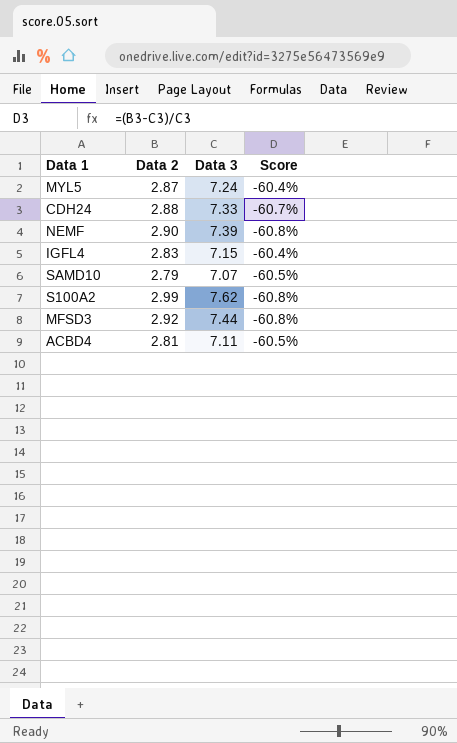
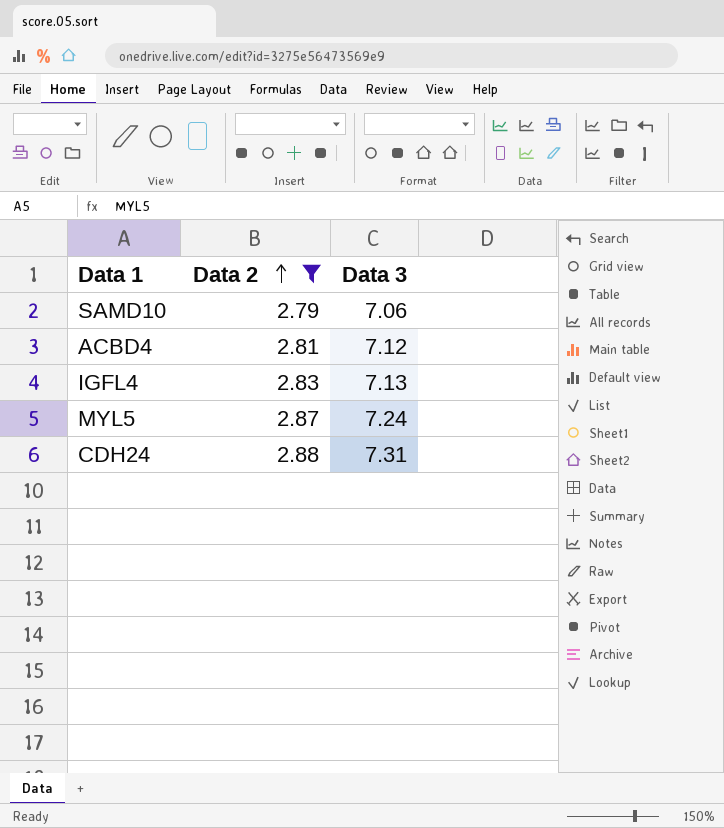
filter: none -> Data 2 <= 2.88
row order: none -> Data 2 ascending
column Score | formula: ([Data 2] - [Data 3]) / [Data 3] -> none
SAMD10 | Data 3: 7.07 -> 7.06
ACBD4 | Data 3: 7.11 -> 7.12
IGFL4 | Data 3: 7.15 -> 7.13
CDH24 | Data 3: 7.33 -> 7.31

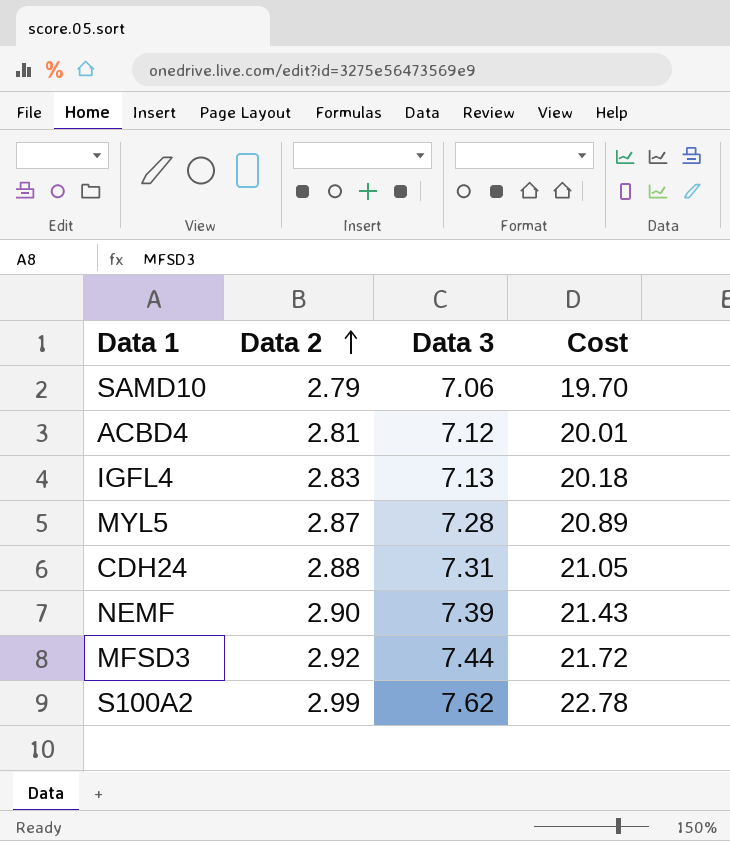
filter: Data 2 <= 2.88 -> none
column Cost | formula: none -> [Data 2] * [Data 3]
MYL5 | Data 3: 7.24 -> 7.28

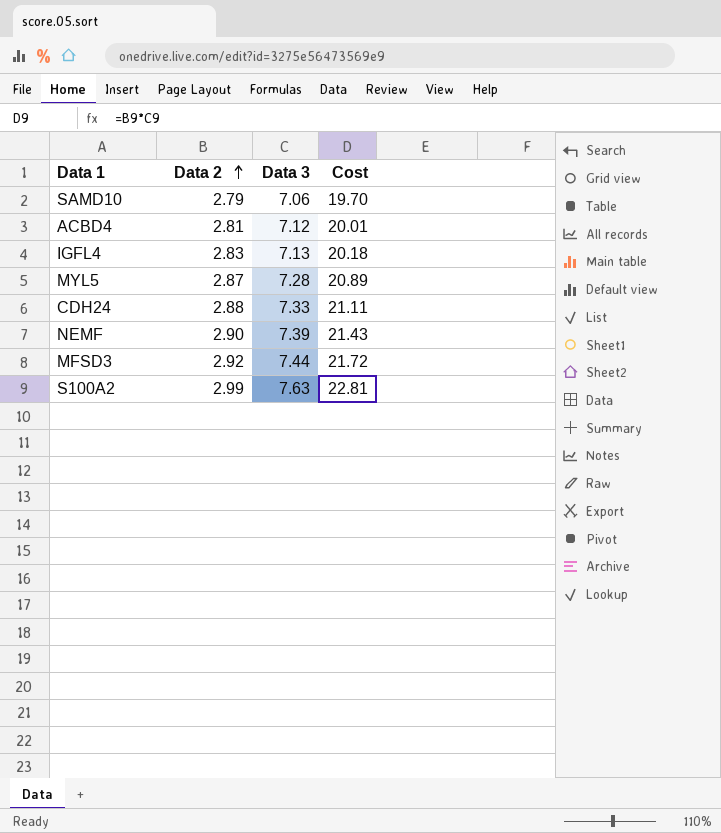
CDH24 | Data 3: 7.31 -> 7.33
CDH24 | Cost: 21.05 -> 21.11
S100A2 | Data 3: 7.62 -> 7.63
S100A2 | Cost: 22.78 -> 22.81

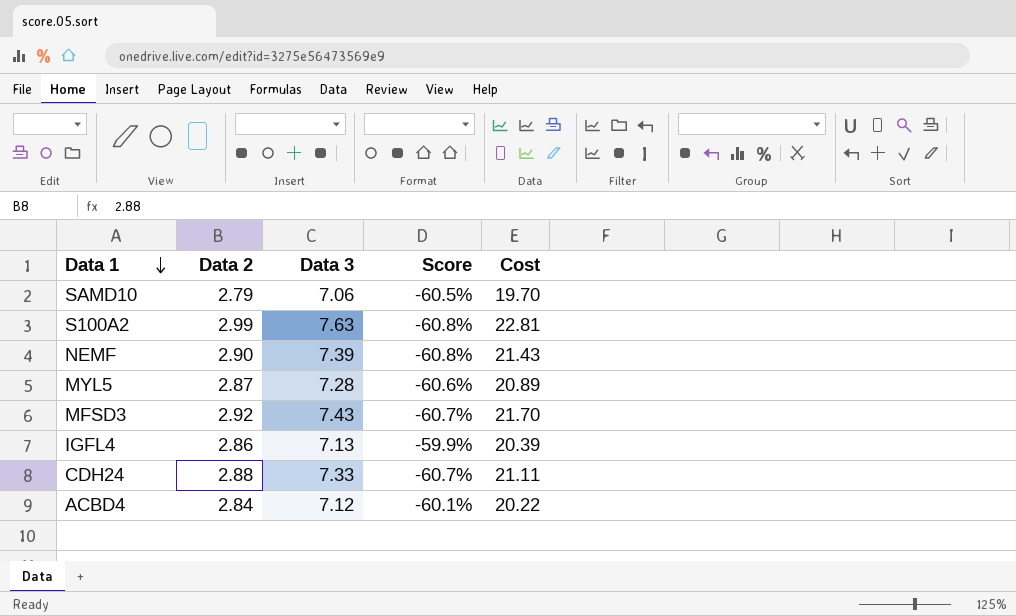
row order: Data 2 ascending -> Data 1 descending
column Score | formula: none -> ([Data 2] - [Data 3]) / [Data 3]
MFSD3 | Data 3: 7.44 -> 7.43
MFSD3 | Cost: 21.72 -> 21.70
IGFL4 | Data 2: 2.83 -> 2.86
IGFL4 | Cost: 20.18 -> 20.39
ACBD4 | Data 2: 2.81 -> 2.84
ACBD4 | Cost: 20.01 -> 20.22

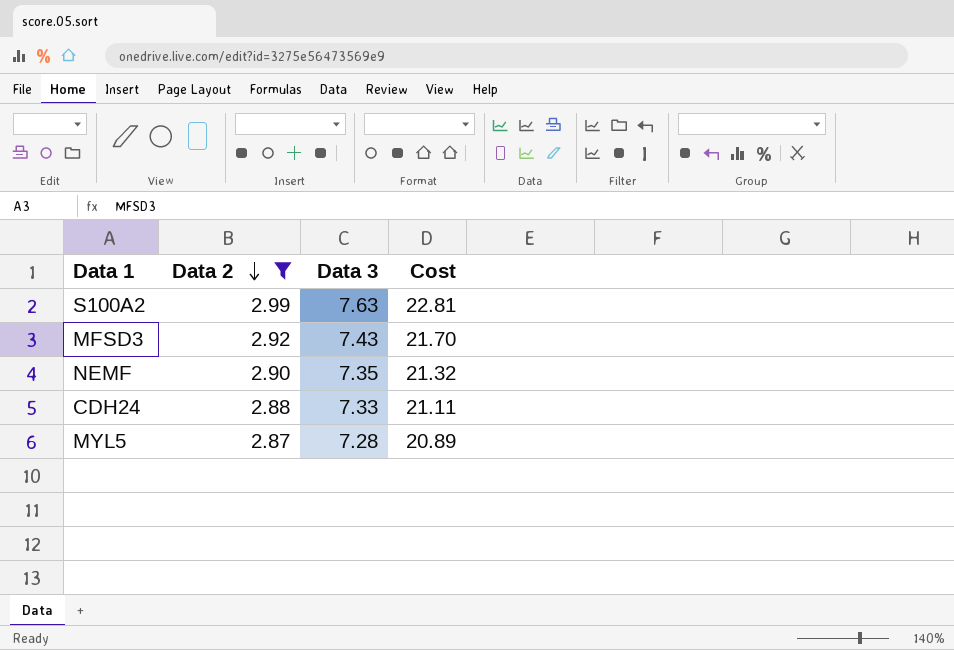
filter: none -> Data 2 >= 2.87
row order: Data 1 descending -> Data 2 descending
column Score | formula: ([Data 2] - [Data 3]) / [Data 3] -> none
NEMF | Data 3: 7.39 -> 7.35
NEMF | Cost: 21.43 -> 21.32

